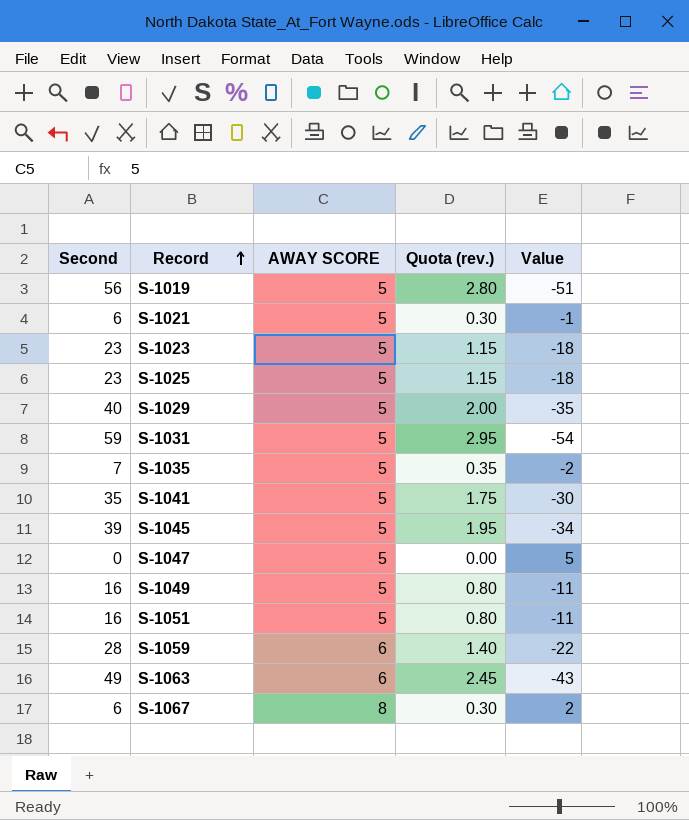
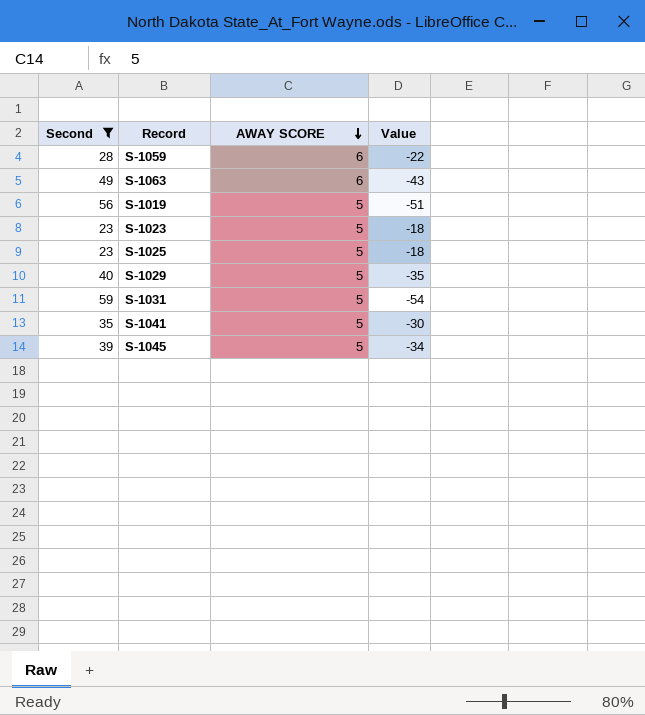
filter: none -> Second >= 23
row order: Record ascending -> AWAY SCORE descending
column Quota (rev.) | formula: [Second] * 0.05 -> none

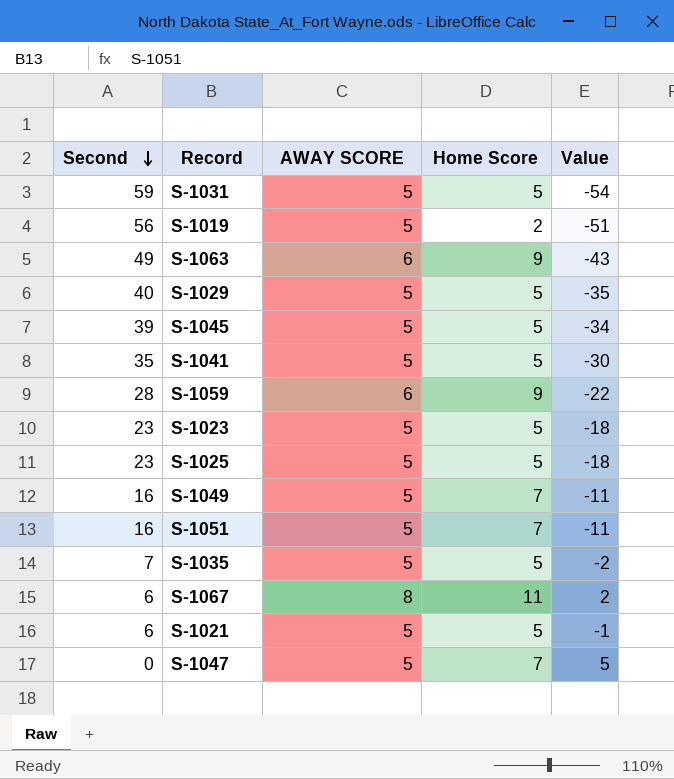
filter: Second >= 23 -> none
row order: AWAY SCORE descending -> Second descending
column Home Score | position: none -> 4

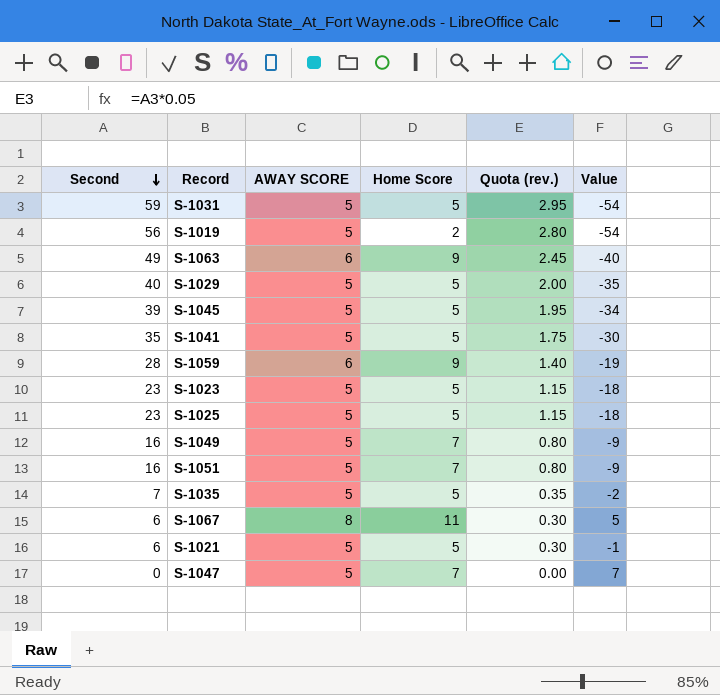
column Quota (rev.) | formula: none -> [Second] * 0.05
column Value | formula: [AWAY SCORE] - [Second] -> [Home Score] - [Second]

